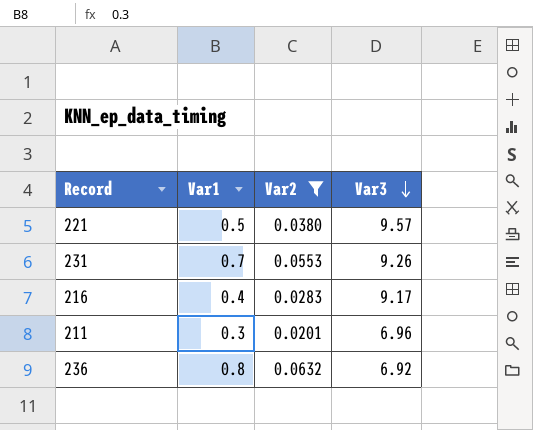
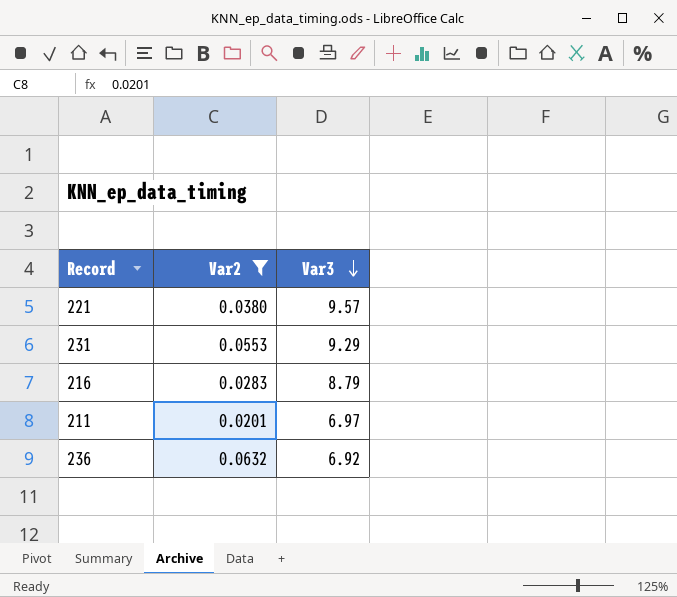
column Var1 | position: 2 -> none
231 | Var3: 9.26 -> 9.29
216 | Var3: 9.17 -> 8.79
211 | Var3: 6.96 -> 6.97

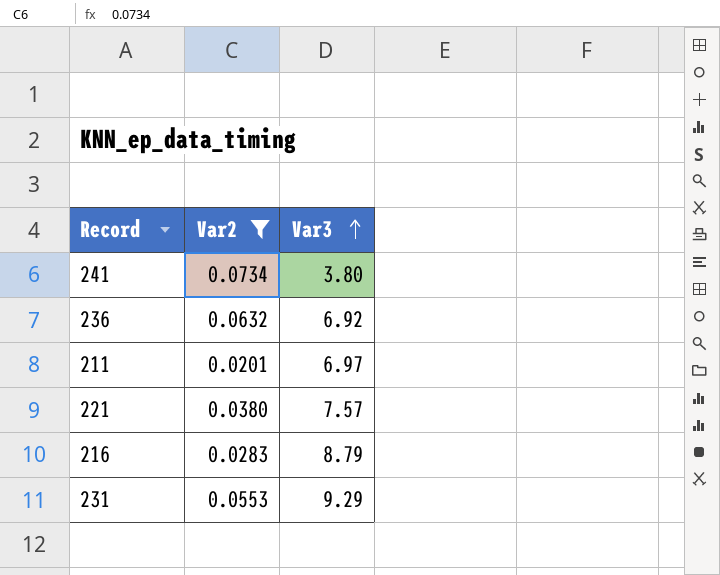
row order: Var3 descending -> Var3 ascending
row 241: none -> 0.0734 | 3.80
221 | Var3: 9.57 -> 7.57

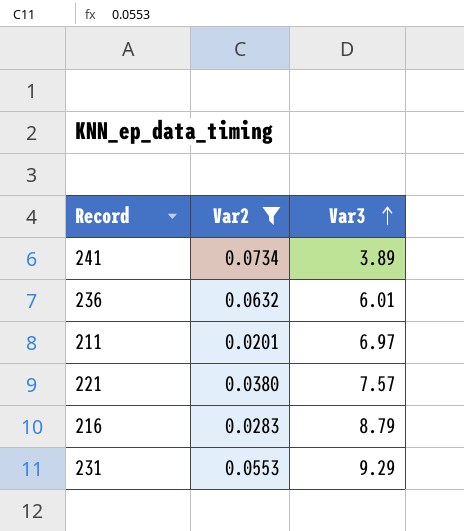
241 | Var3: 3.80 -> 3.89
236 | Var3: 6.92 -> 6.01

